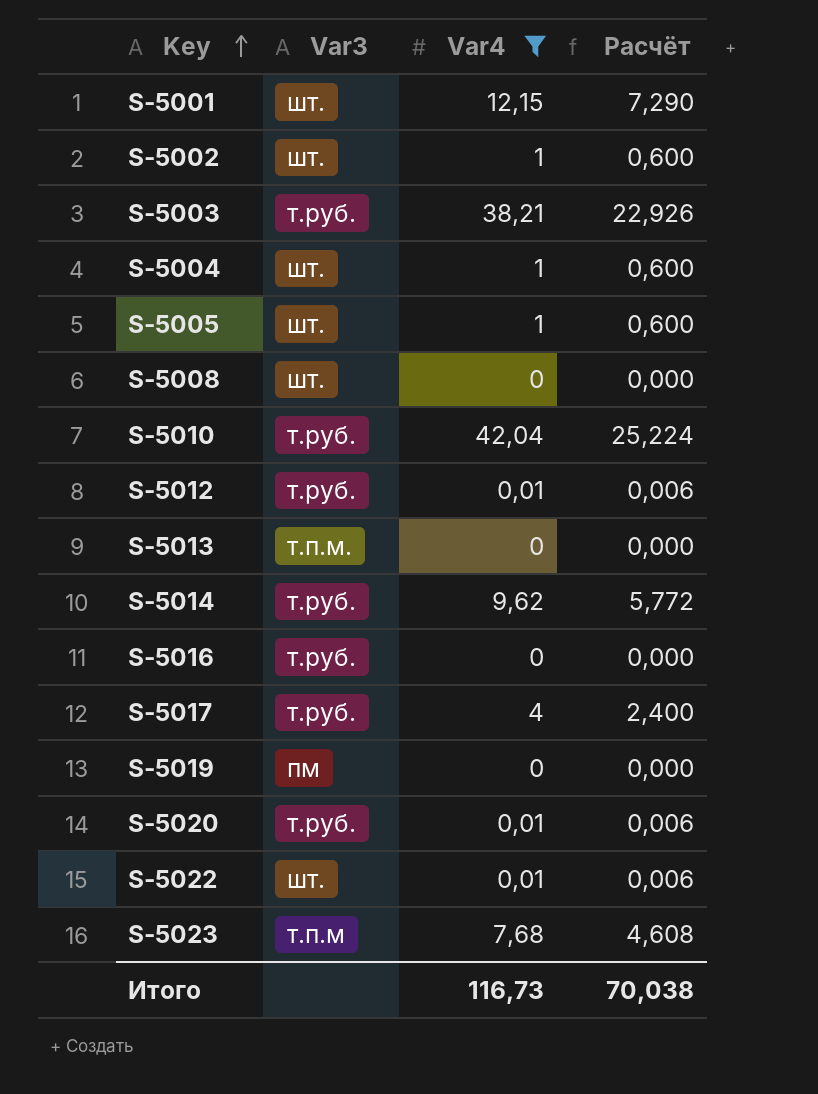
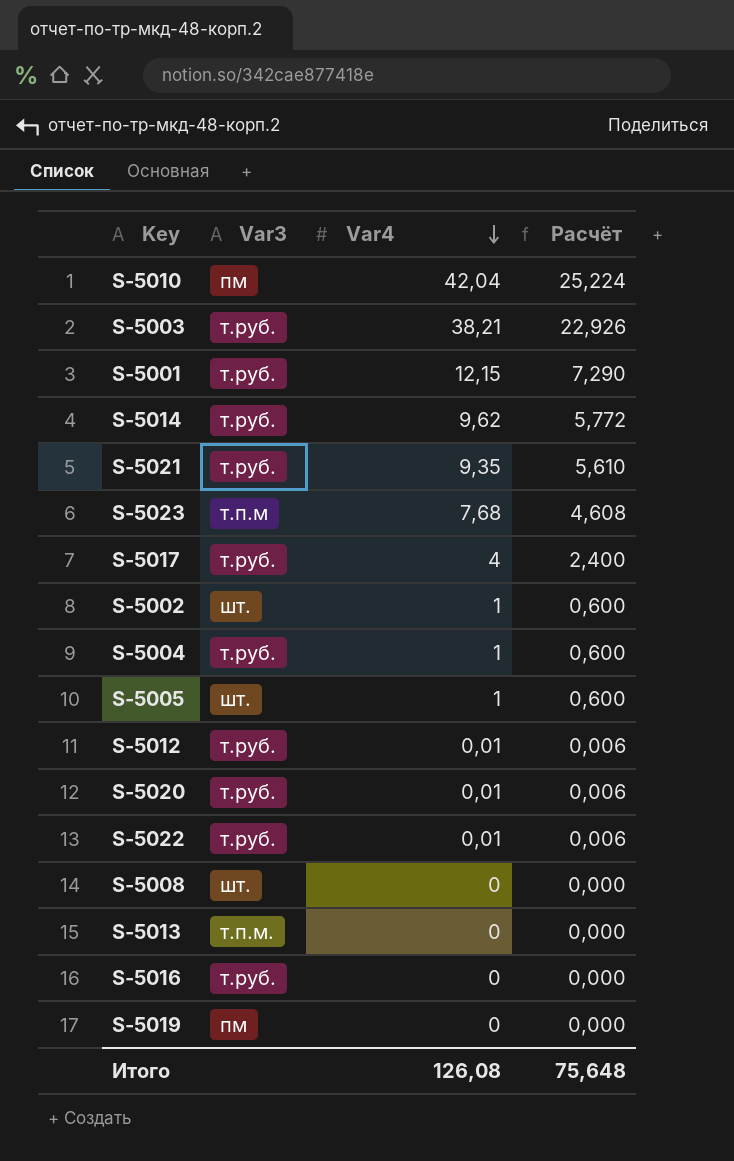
filter: Var4 != 9,35 -> none
row order: Key ascending -> Var4 descending
S-5010 | Var3: т.руб. -> пм
S-5001 | Var3: шт. -> т.руб.
S-5004 | Var3: шт. -> т.руб.
S-5022 | Var3: шт. -> т.руб.
Итого | Var4: 116,73 -> 126,08
Итого | Расчёт: 70,038 -> 75,648

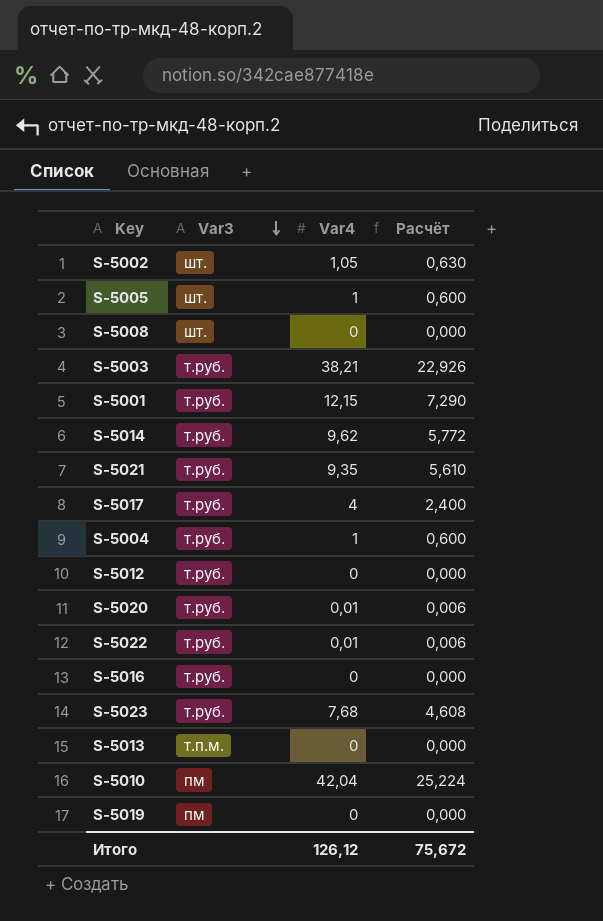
row order: Var4 descending -> Var3 descending
S-5002 | Var4: 1 -> 1,05
S-5002 | Расчёт: 0,600 -> 0,630
S-5012 | Var4: 0,01 -> 0
S-5012 | Расчёт: 0,006 -> 0,000
S-5023 | Var3: т.п.м -> т.руб.
Итого | Var4: 126,08 -> 126,12
Итого | Расчёт: 75,648 -> 75,672

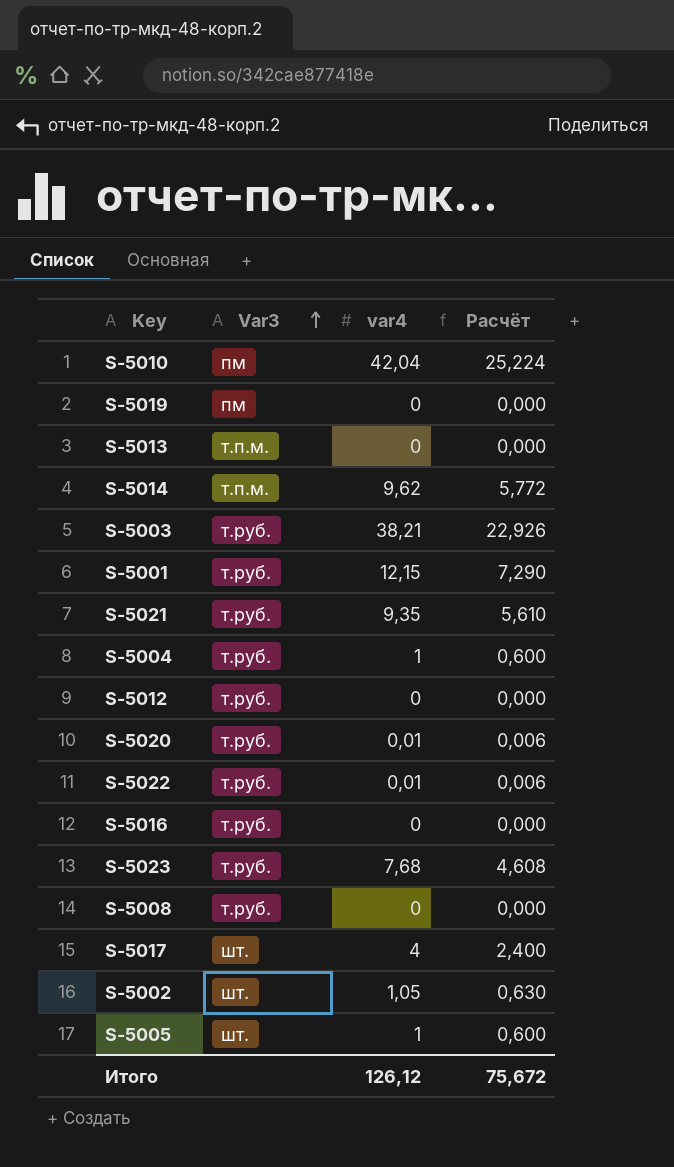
row order: Var3 descending -> Var3 ascending
column name: Var4 -> var4
S-5014 | Var3: т.руб. -> т.п.м.
S-5008 | Var3: шт. -> т.руб.
S-5017 | Var3: т.руб. -> шт.

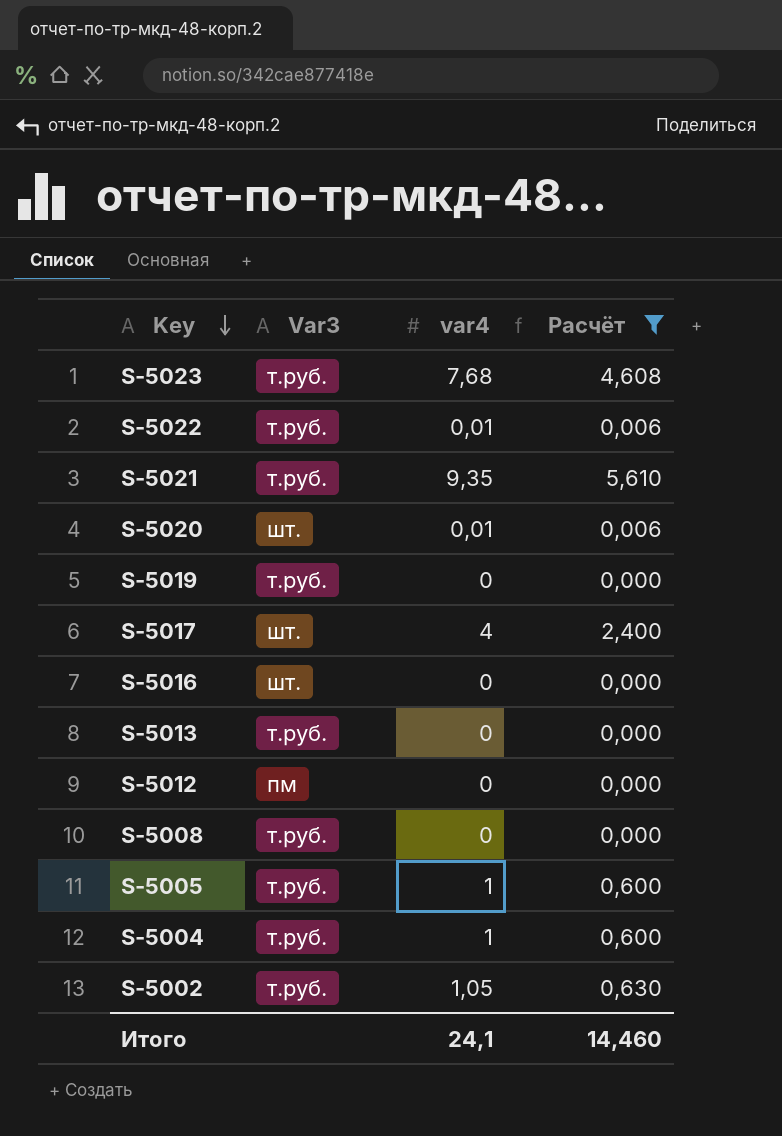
filter: none -> Расчёт <= 5,610
row order: Var3 ascending -> Key descending
S-5020 | Var3: т.руб. -> шт.
S-5019 | Var3: пм -> т.руб.
S-5016 | Var3: т.руб. -> шт.
S-5013 | Var3: т.п.м. -> т.руб.
S-5012 | Var3: т.руб. -> пм
S-5005 | Var3: шт. -> т.руб.
S-5002 | Var3: шт. -> т.руб.
Итого | var4: 126,12 -> 24,1
Итого | Расчёт: 75,672 -> 14,460

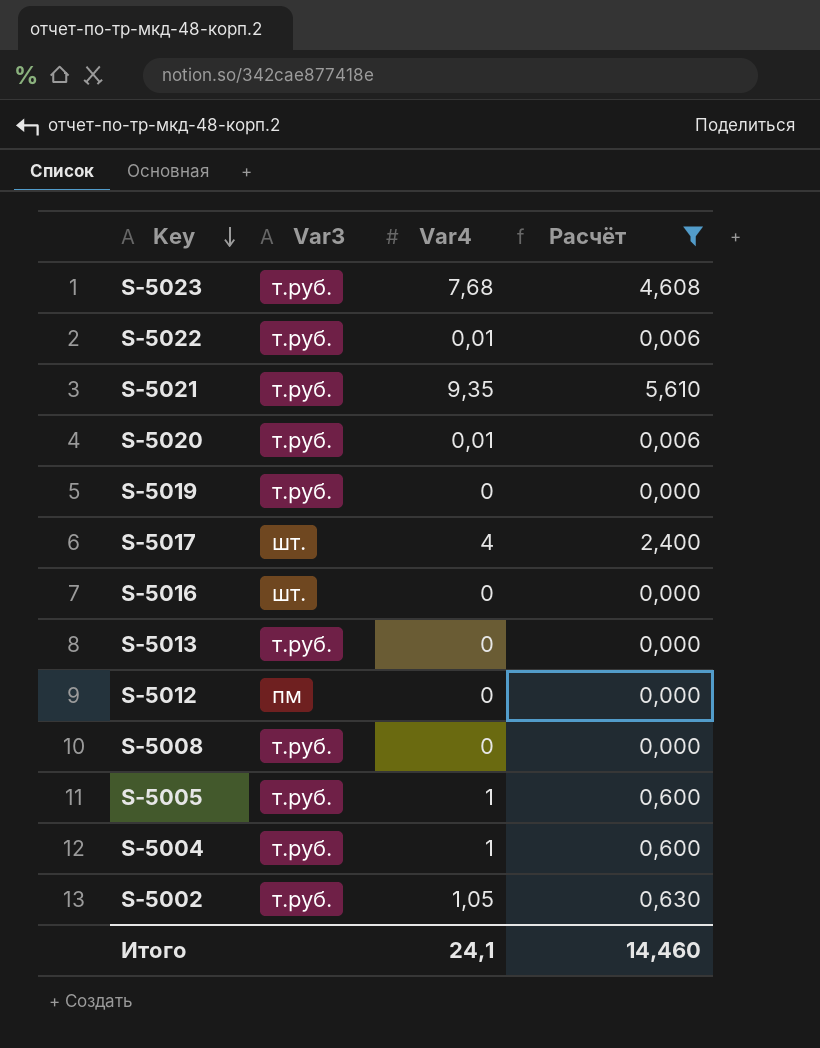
column name: var4 -> Var4
S-5020 | Var3: шт. -> т.руб.

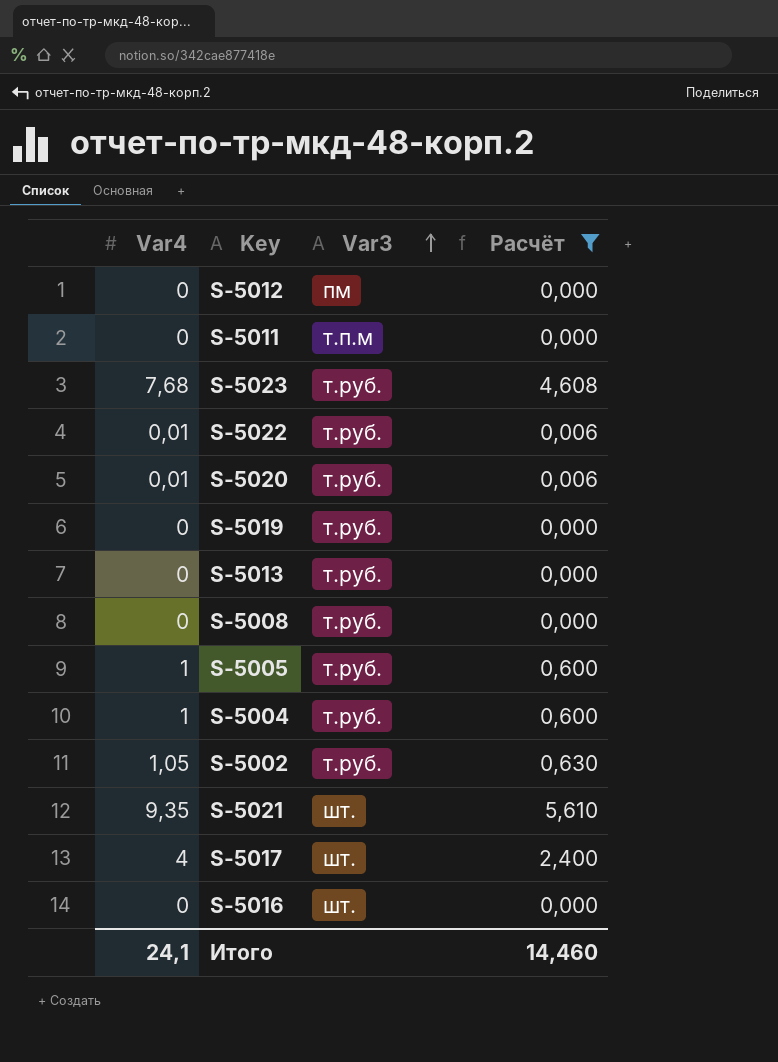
row order: Key descending -> Var3 ascending
column Var4 | position: 3 -> 1
row S-5011: none -> 0 | т.п.м | 0,000
S-5021 | Var3: т.руб. -> шт.

